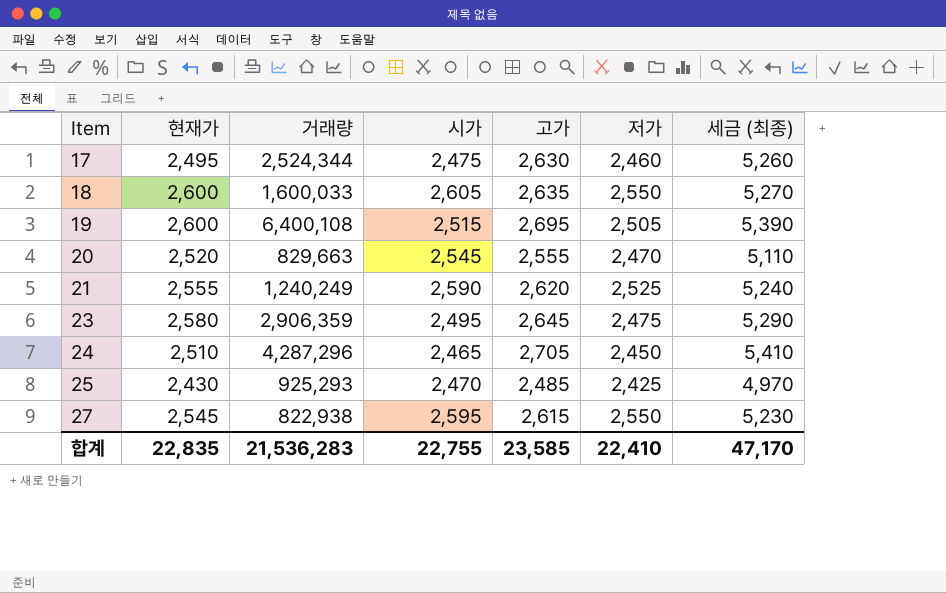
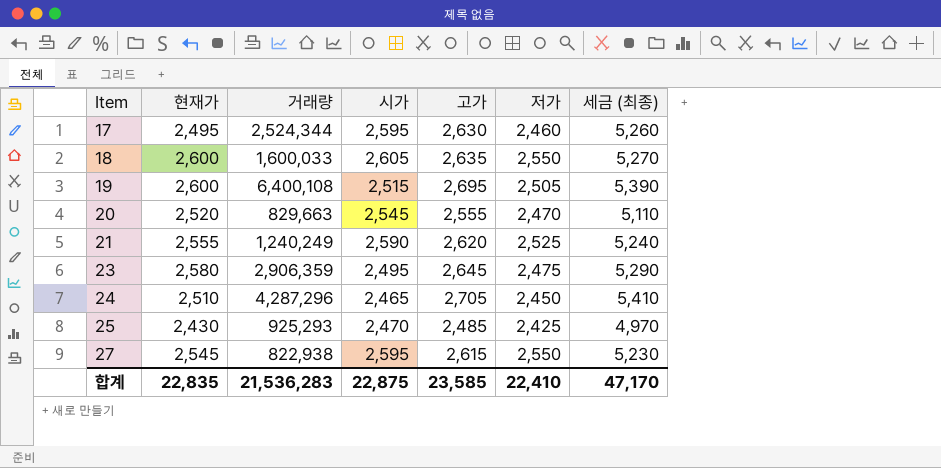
17 | 시가: 2,475 -> 2,595
합계 | 시가: 22,755 -> 22,875

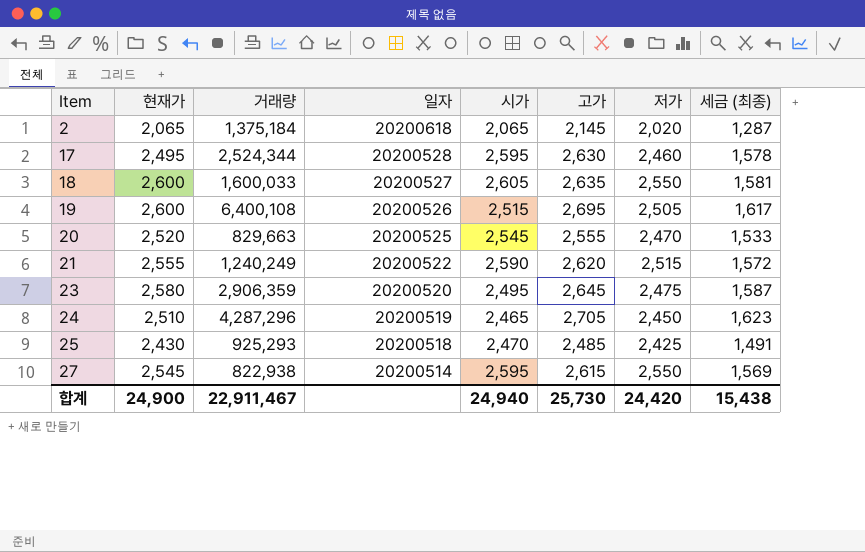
column 일자 | position: none -> 4
column 세금 (최종) | formula: [고가] * 2 -> [고가] * 0.6
row 2: none -> 2,065 | 1,375,184 | 20200618 | 2,065 | 2,145 | 2,020 | 1,287
21 | 저가: 2,525 -> 2,515
합계 | 현재가: 22,835 -> 24,900
합계 | 거래량: 21,536,283 -> 22,911,467
합계 | 시가: 22,875 -> 24,940
합계 | 고가: 23,585 -> 25,730
합계 | 저가: 22,410 -> 24,420
합계 | 세금 (최종): 47,170 -> 15,438

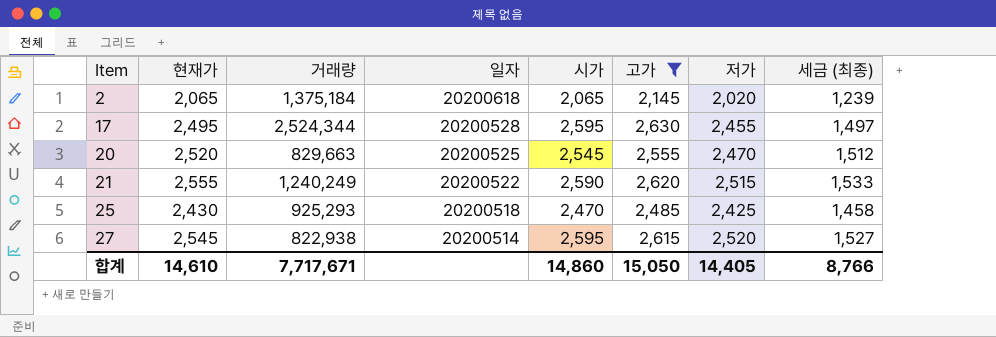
filter: none -> 고가 <= 2,630
column 세금 (최종) | formula: [고가] * 0.6 -> [현재가] * 0.6
17 | 저가: 2,460 -> 2,455
27 | 저가: 2,550 -> 2,520
합계 | 현재가: 24,900 -> 14,610
합계 | 거래량: 22,911,467 -> 7,717,671
합계 | 시가: 24,940 -> 14,860
합계 | 고가: 25,730 -> 15,050
합계 | 저가: 24,420 -> 14,405
합계 | 세금 (최종): 15,438 -> 8,766

